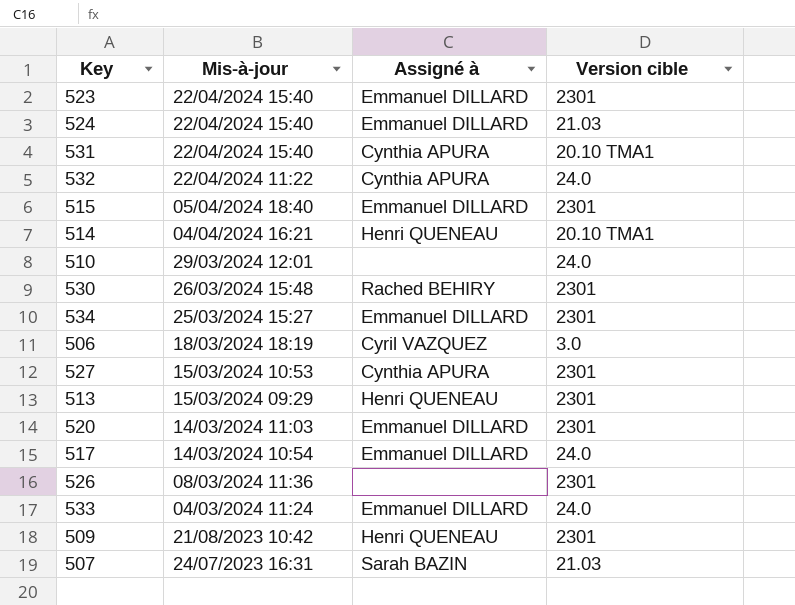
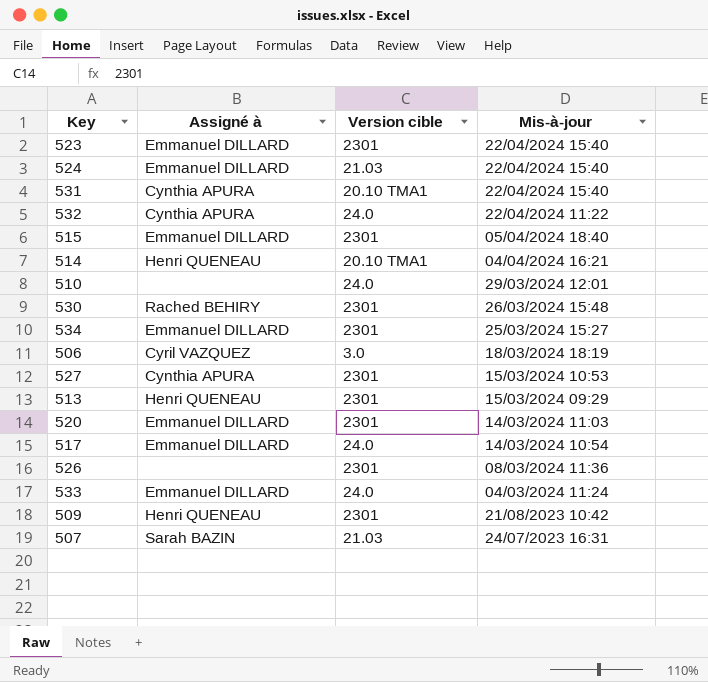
column Mis-à-jour | position: 2 -> 4

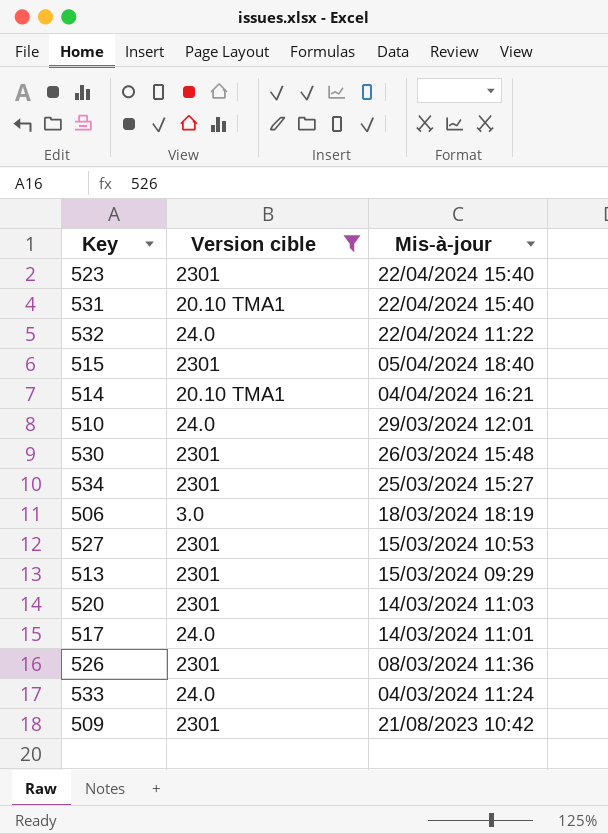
filter: none -> Version cible != 21.03
column Assigné à | position: 2 -> none
517 | Mis-à-jour: 14/03/2024 10:54 -> 14/03/2024 11:01

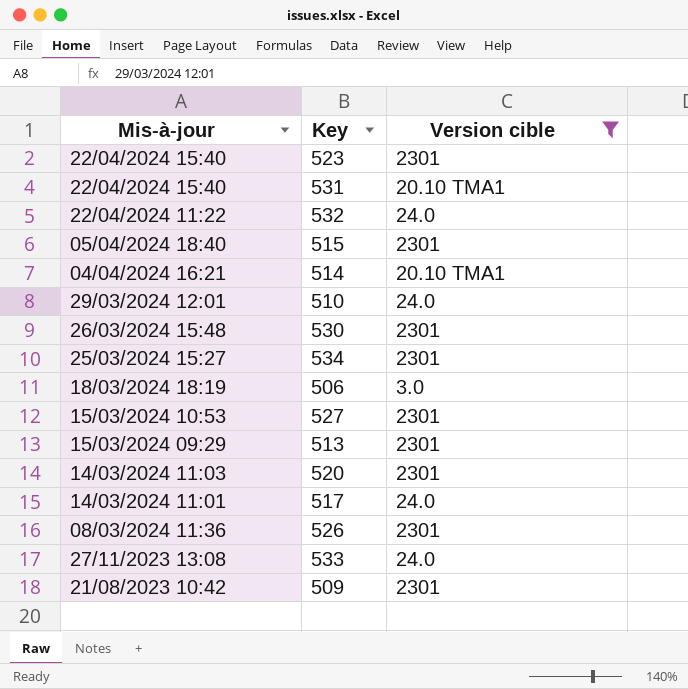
column Mis-à-jour | position: 3 -> 1
533 | Mis-à-jour: 04/03/2024 11:24 -> 27/11/2023 13:08

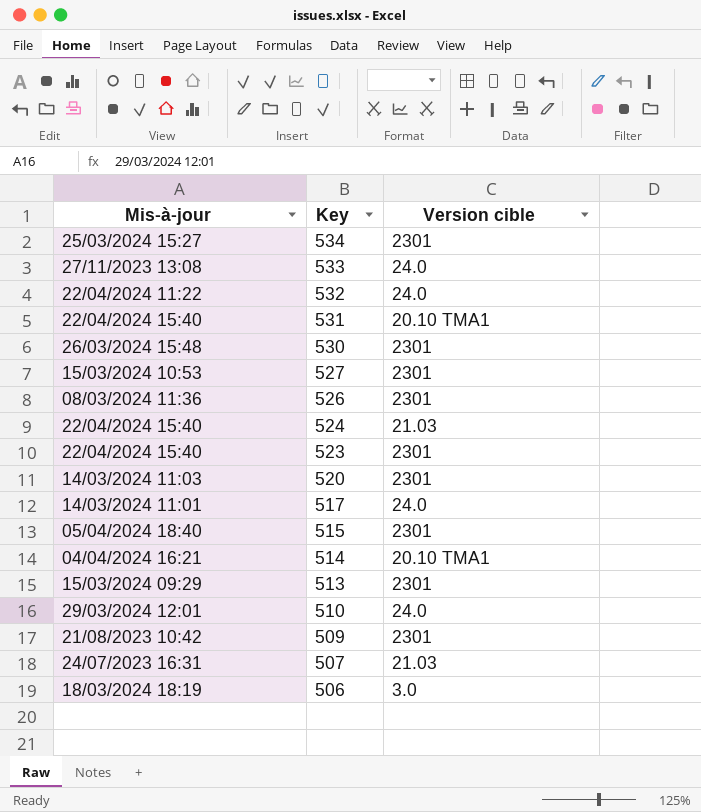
filter: Version cible != 21.03 -> none
row order: Mis-à-jour descending -> Key descending

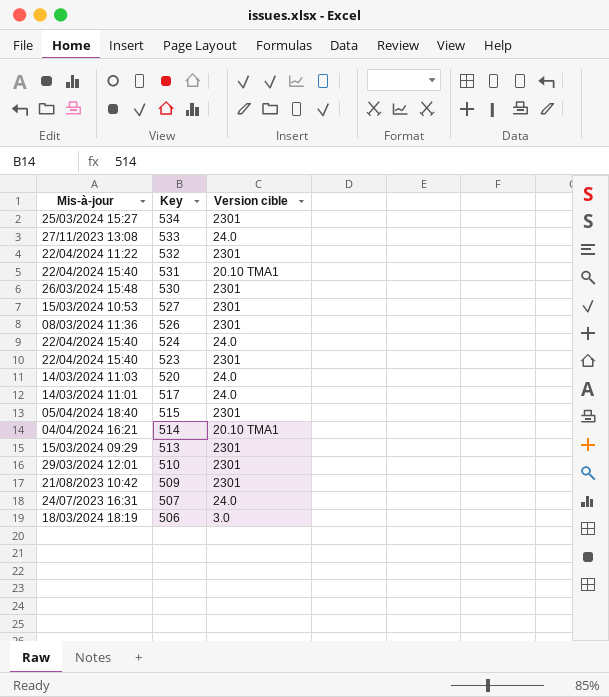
532 | Version cible: 24.0 -> 2301
524 | Version cible: 21.03 -> 24.0
520 | Version cible: 2301 -> 24.0
510 | Version cible: 24.0 -> 2301
507 | Version cible: 21.03 -> 24.0

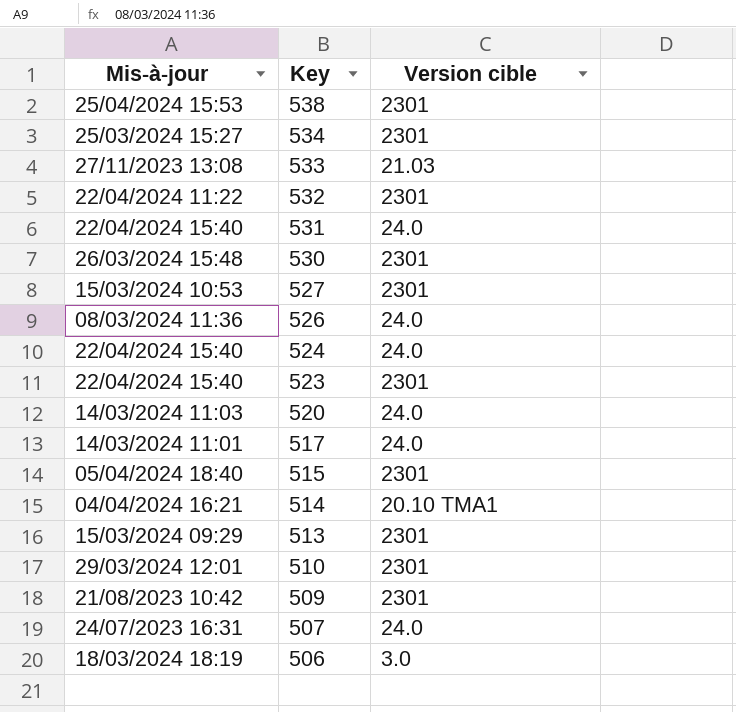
row 538: none -> 25/04/2024 15:53 | 2301
533 | Version cible: 24.0 -> 21.03
531 | Version cible: 20.10 TMA1 -> 24.0
526 | Version cible: 2301 -> 24.0

